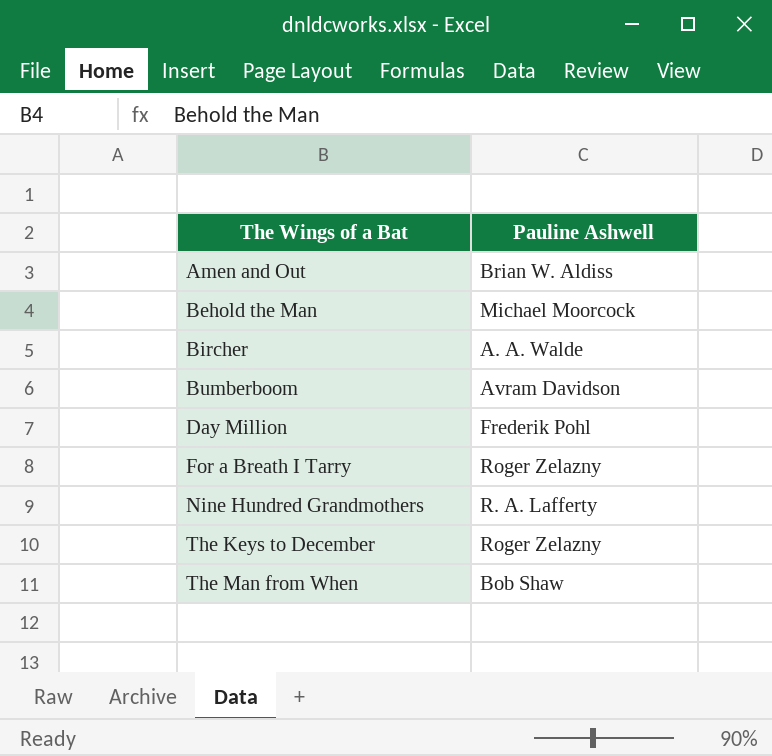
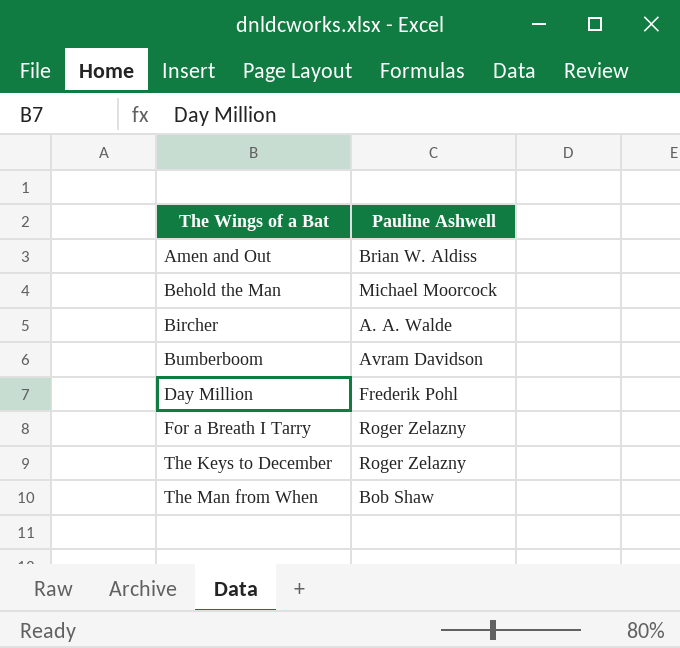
row Nine Hundred Grandmothers: R. A. Lafferty -> none

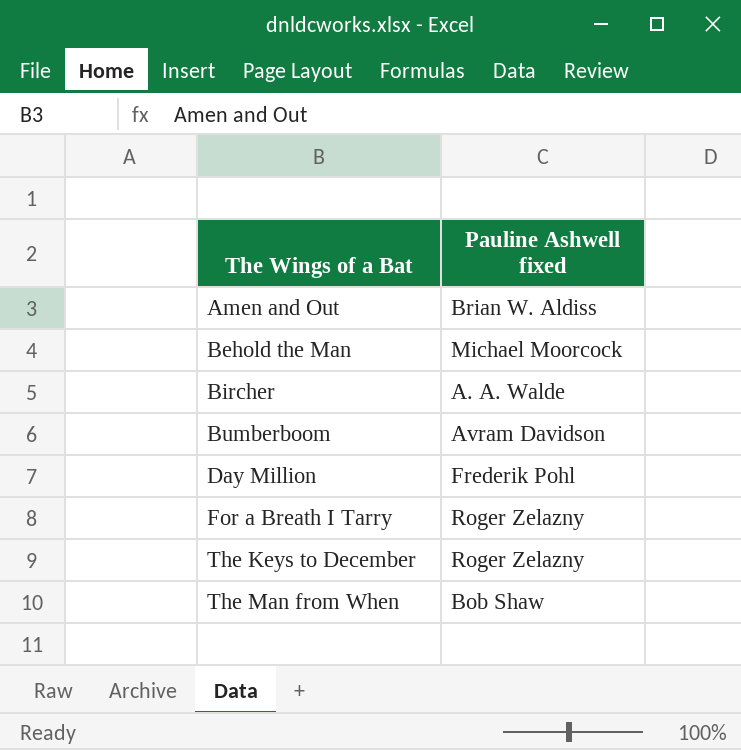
column name: Pauline Ashwell -> Pauline Ashwell fixed

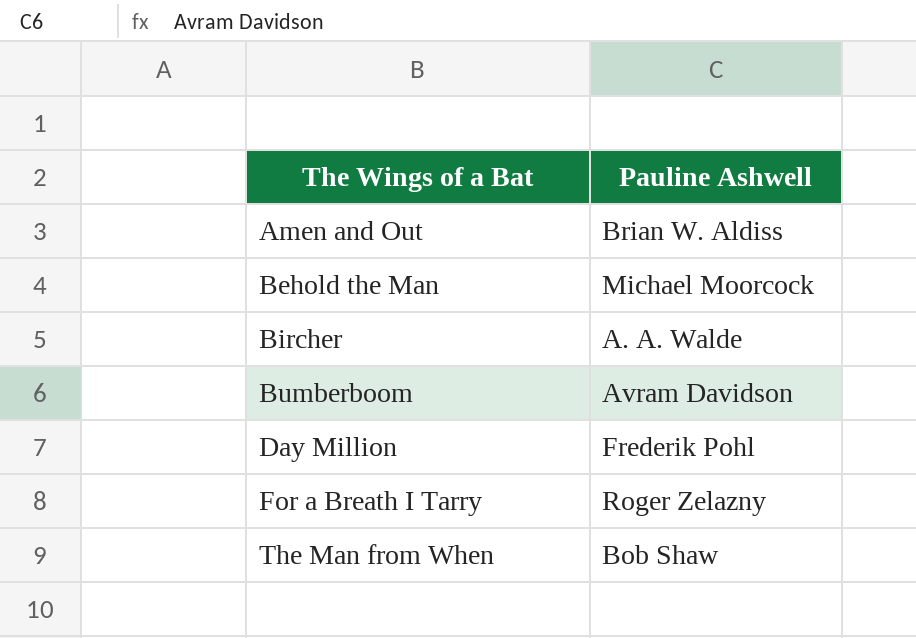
column name: Pauline Ashwell fixed -> Pauline Ashwell
row The Keys to December: Roger Zelazny -> none

